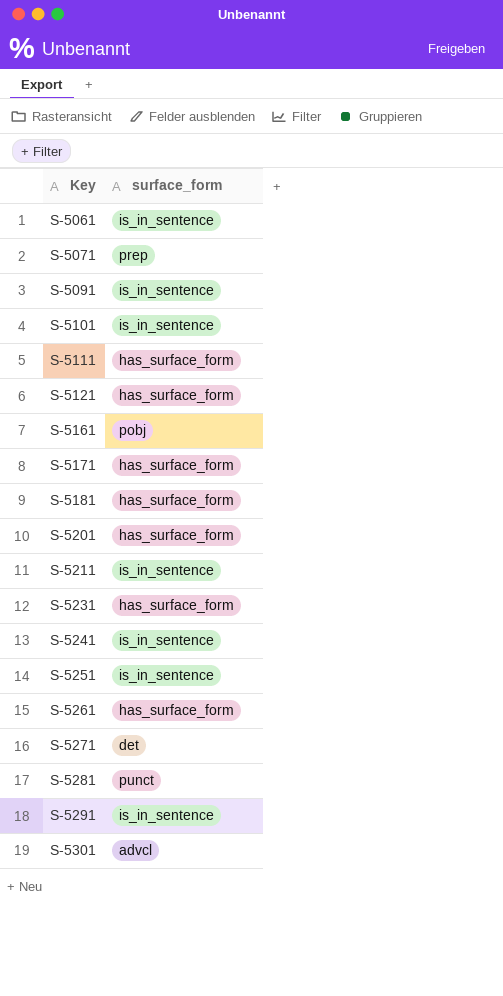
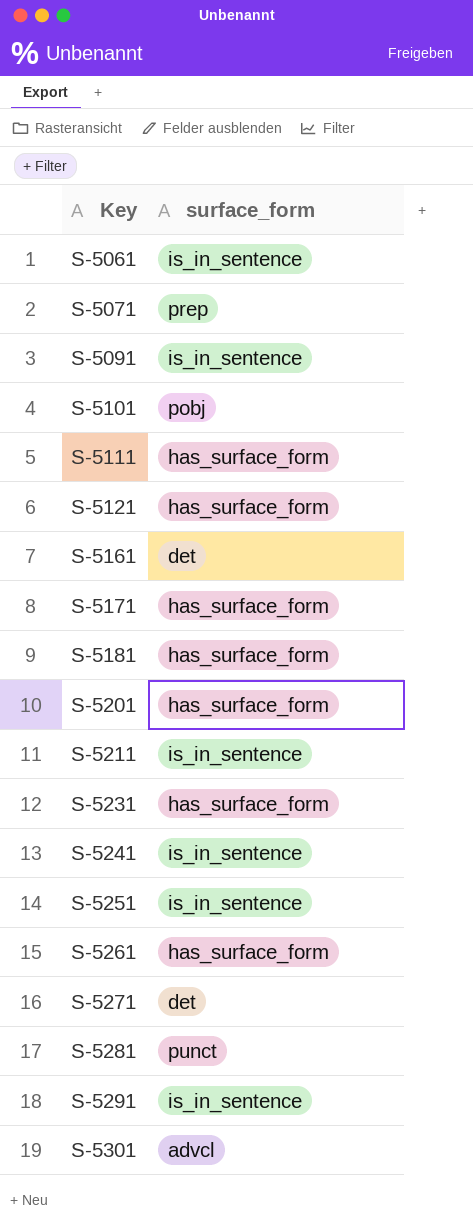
S-5101 | surface_form: is_in_sentence -> pobj
S-5161 | surface_form: pobj -> det

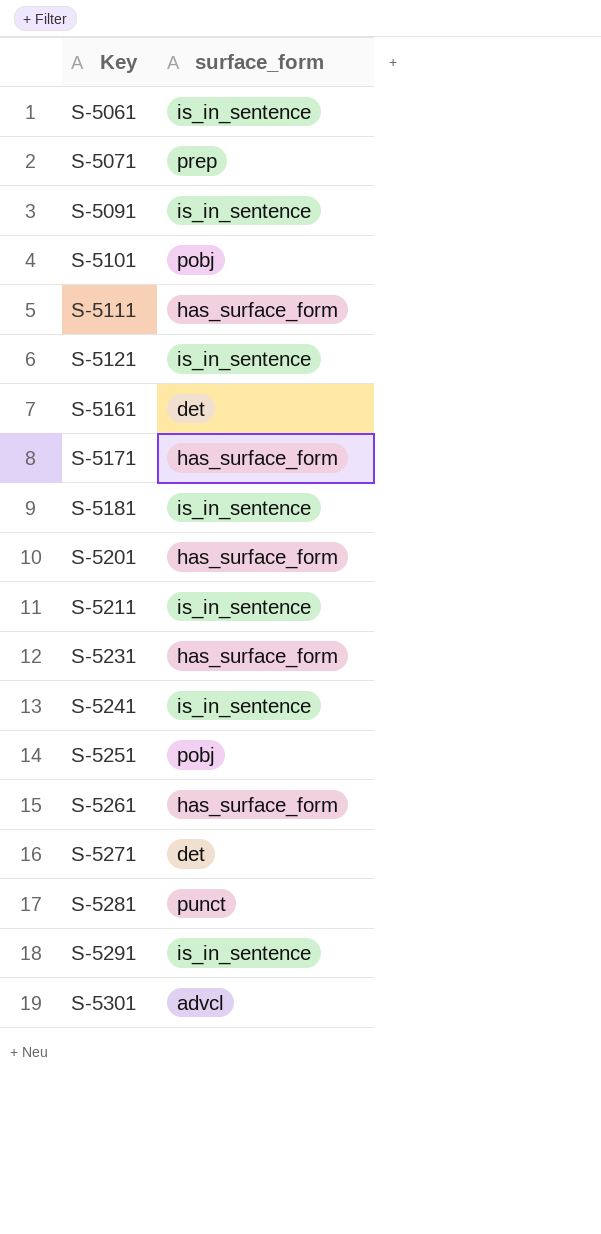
S-5121 | surface_form: has_surface_form -> is_in_sentence
S-5181 | surface_form: has_surface_form -> is_in_sentence
S-5251 | surface_form: is_in_sentence -> pobj

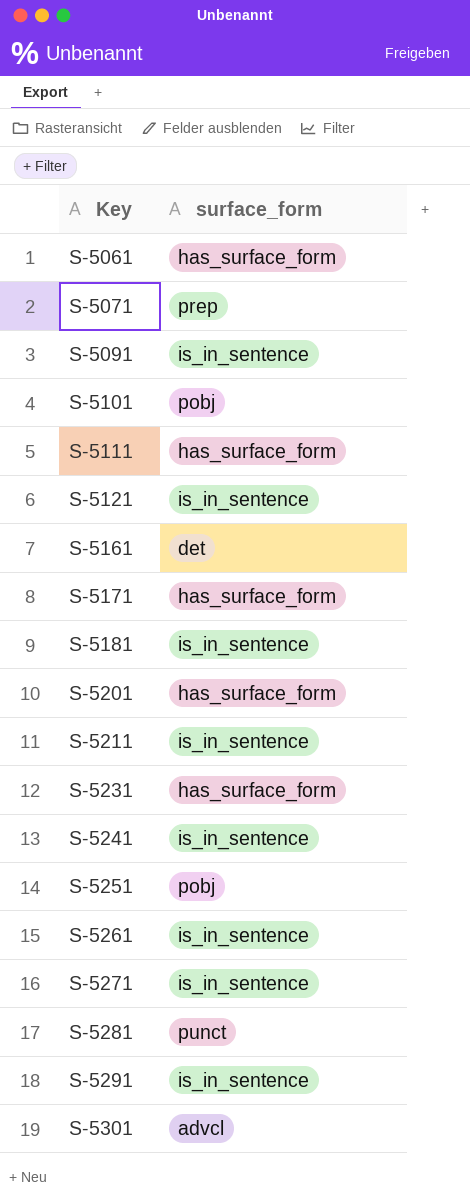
S-5061 | surface_form: is_in_sentence -> has_surface_form
S-5261 | surface_form: has_surface_form -> is_in_sentence
S-5271 | surface_form: det -> is_in_sentence

